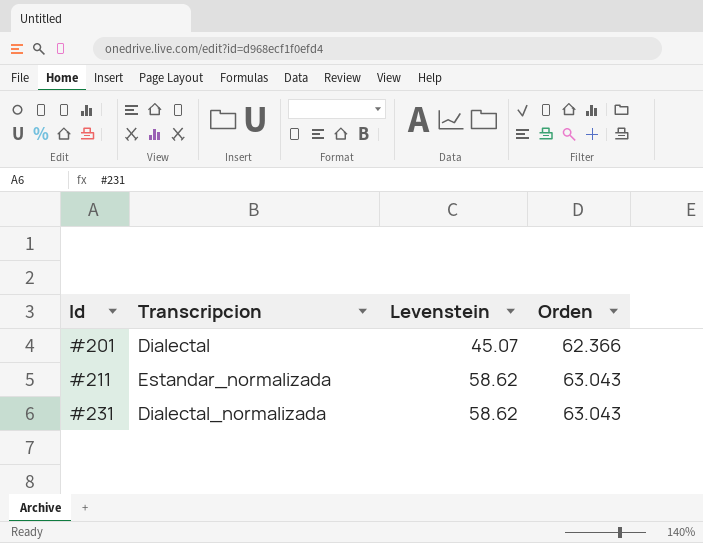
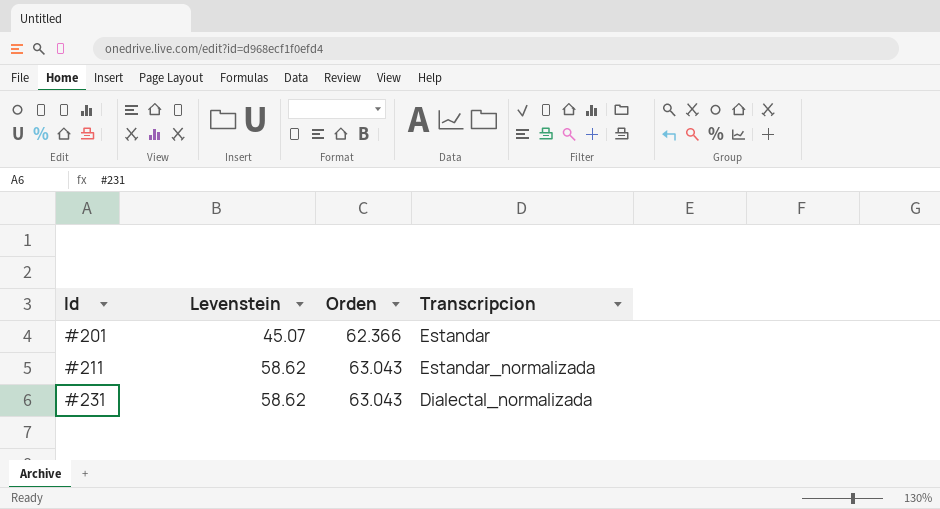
column Transcripcion | position: 2 -> 4
#201 | Transcripcion: Dialectal -> Estandar

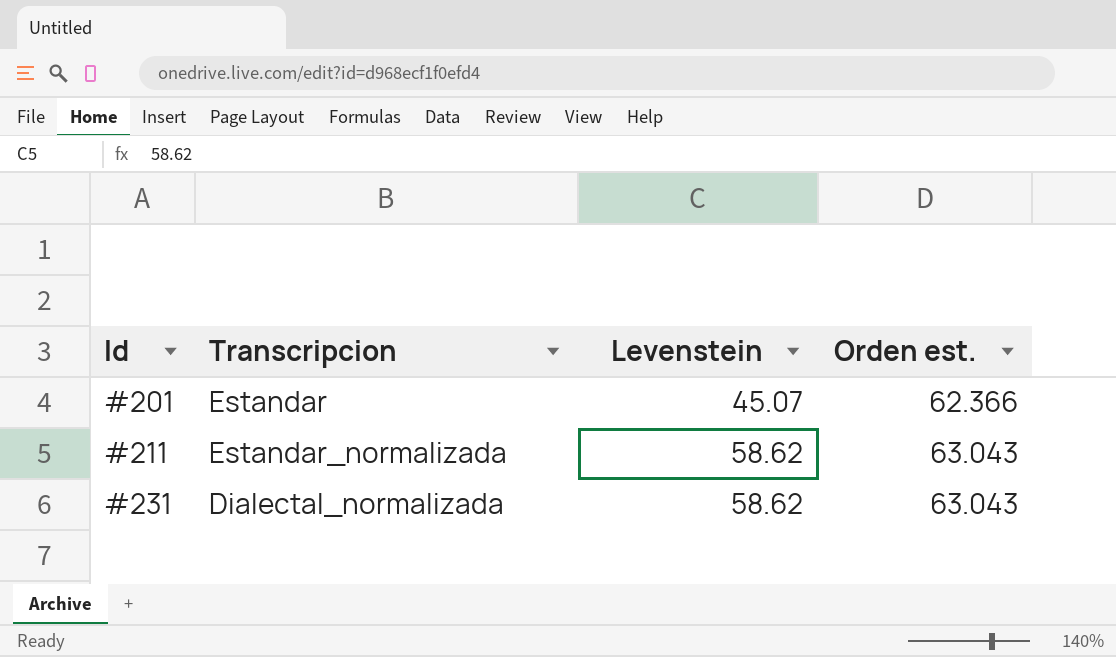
column Transcripcion | position: 4 -> 2
column name: Orden -> Orden est.

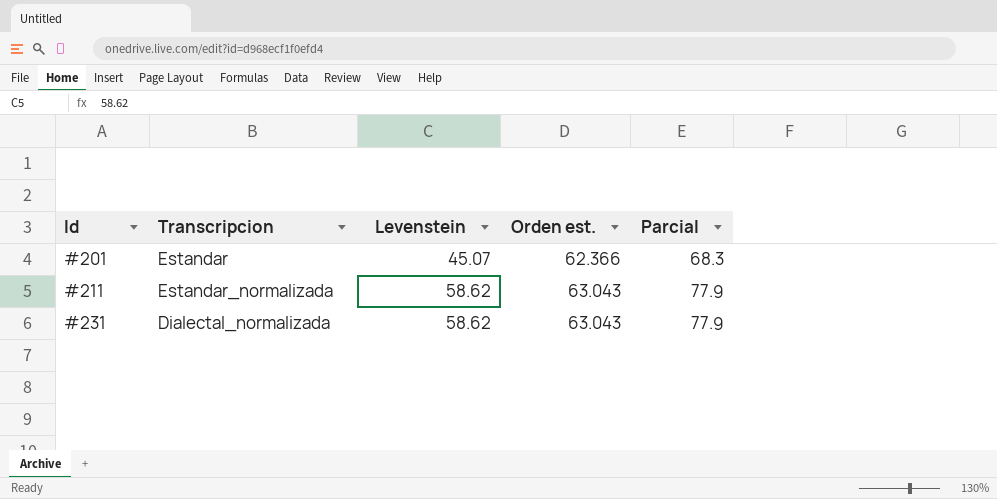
column Parcial | position: none -> 5

